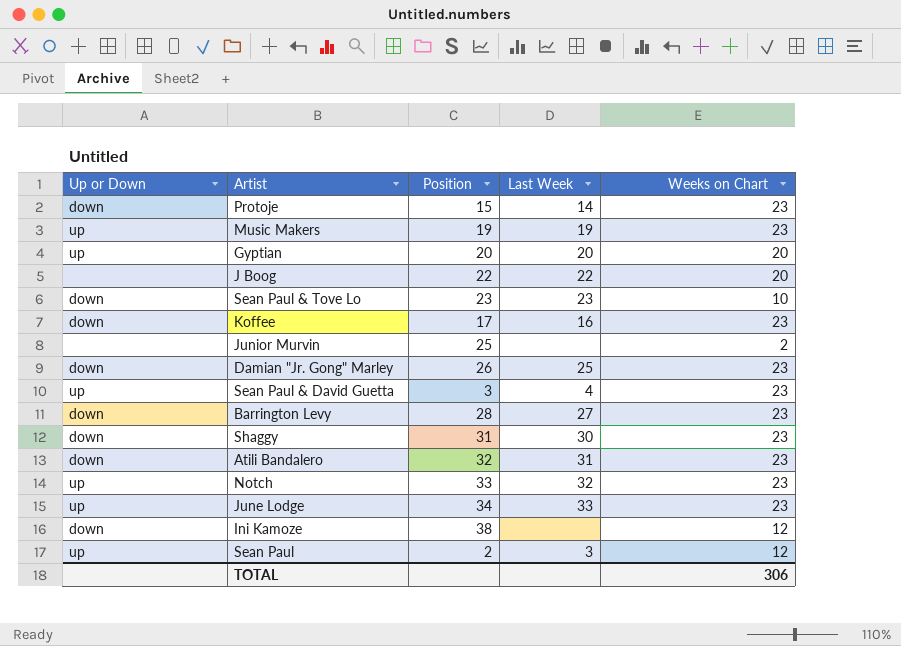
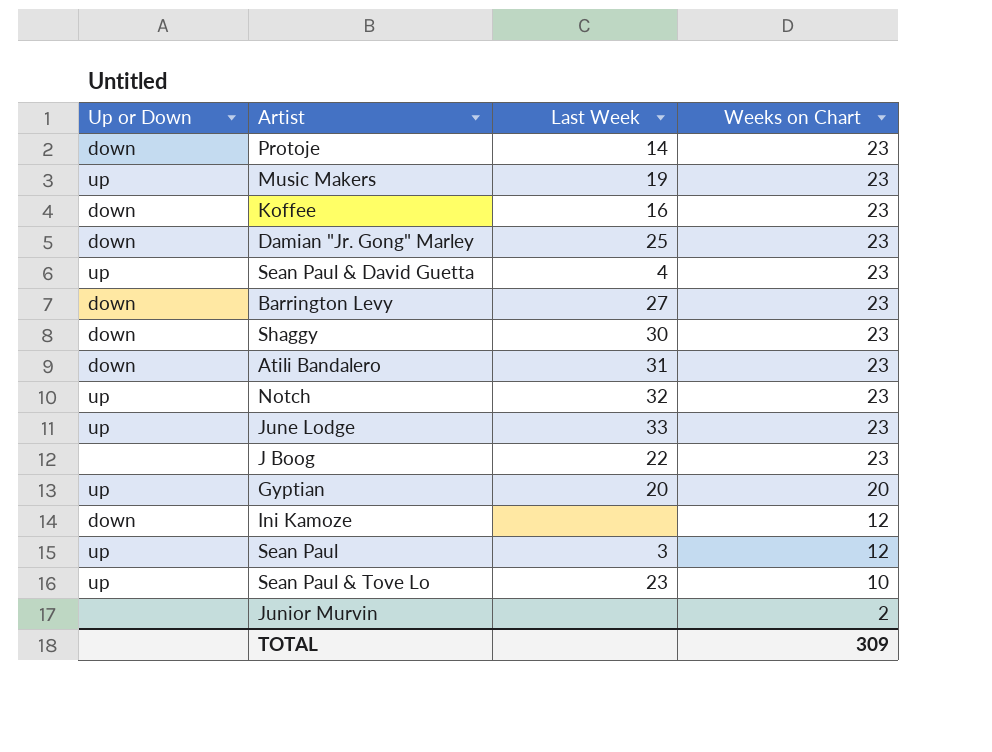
row order: none -> Weeks on Chart descending
column Position | position: 3 -> none
J Boog | Weeks on Chart: 20 -> 23
Sean Paul & Tove Lo | Up or Down: down -> up
TOTAL | Weeks on Chart: 306 -> 309

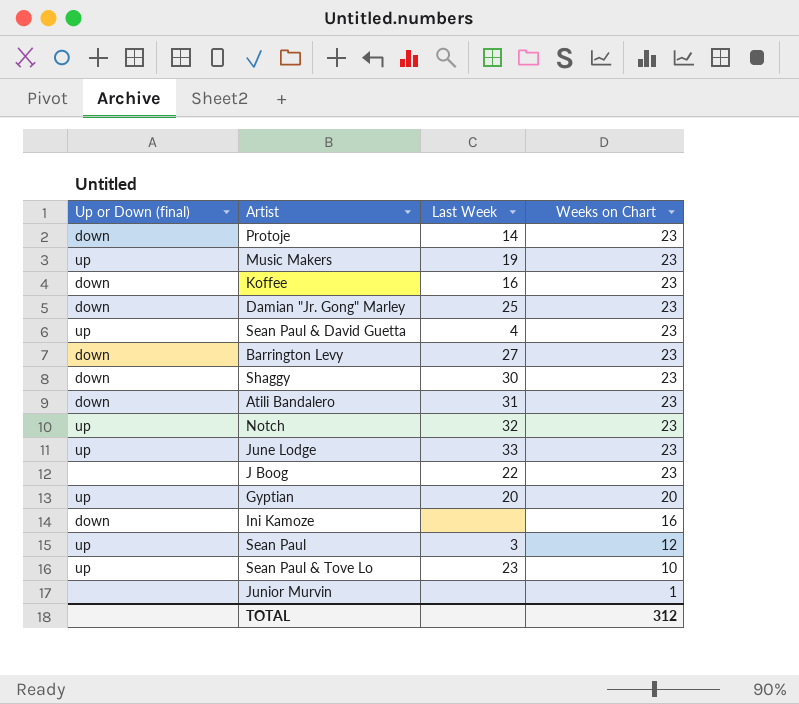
column name: Up or Down -> Up or Down (final)
Ini Kamoze | Weeks on Chart: 12 -> 16
Junior Murvin | Weeks on Chart: 2 -> 1
TOTAL | Weeks on Chart: 309 -> 312

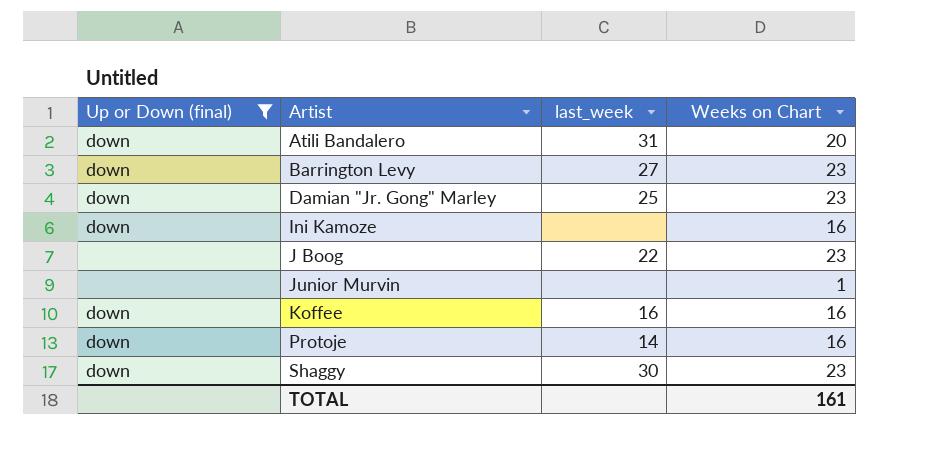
filter: none -> Up or Down (final) != up
row order: Weeks on Chart descending -> Artist ascending
column name: Last Week -> last_week
Atili Bandalero | Weeks on Chart: 23 -> 20
Koffee | Weeks on Chart: 23 -> 16
Protoje | Weeks on Chart: 23 -> 16
TOTAL | Weeks on Chart: 312 -> 161

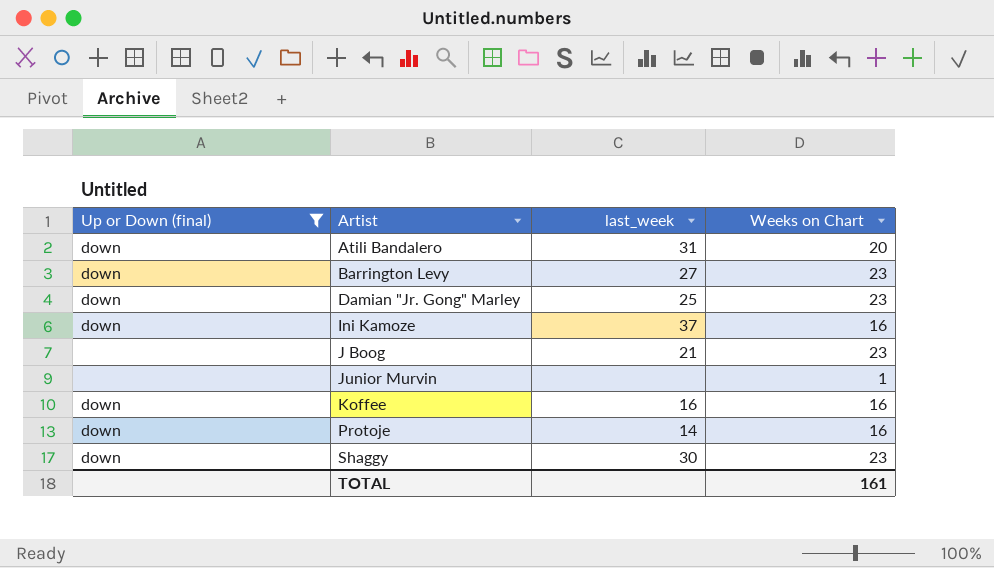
Ini Kamoze | last_week: none -> 37
J Boog | last_week: 22 -> 21

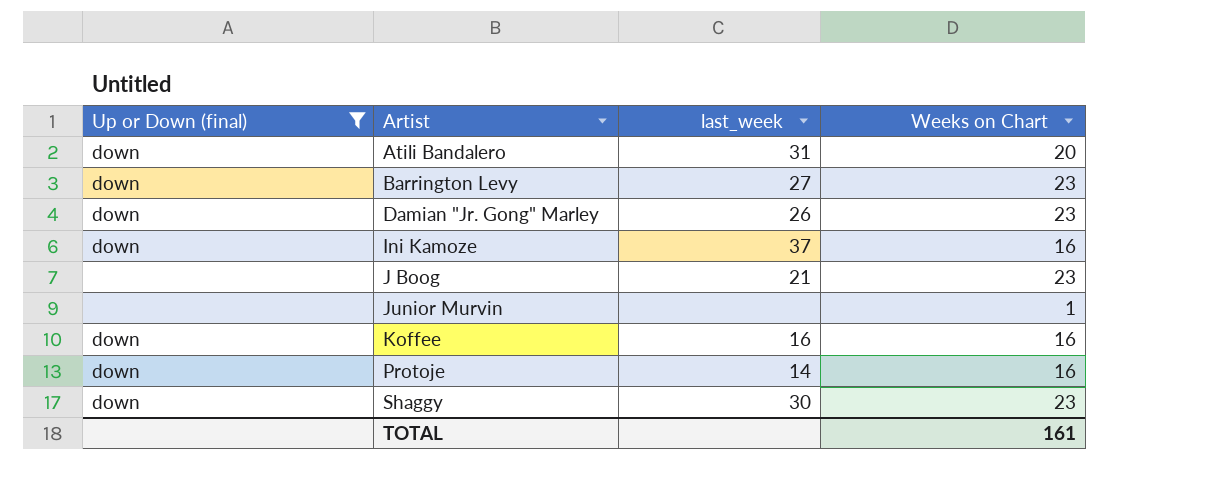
Damian "Jr. Gong" Marley | last_week: 25 -> 26

